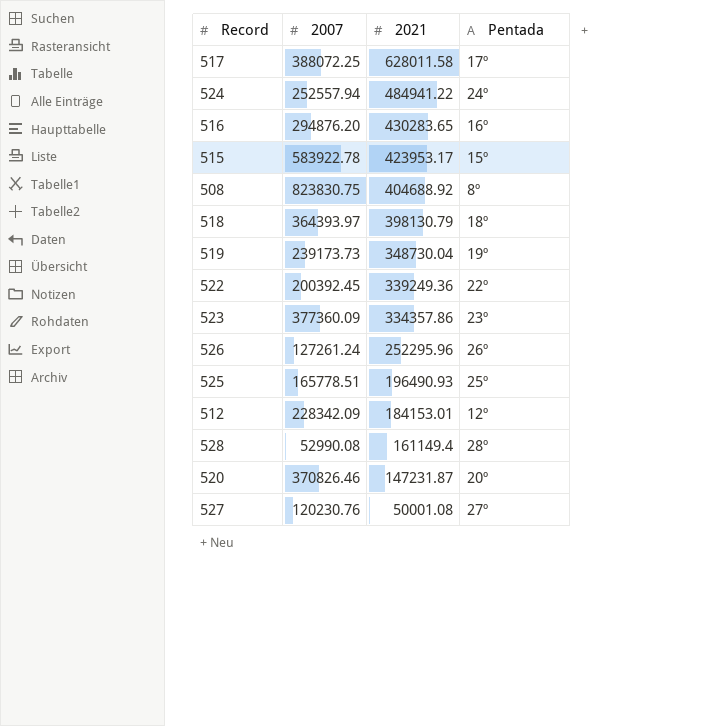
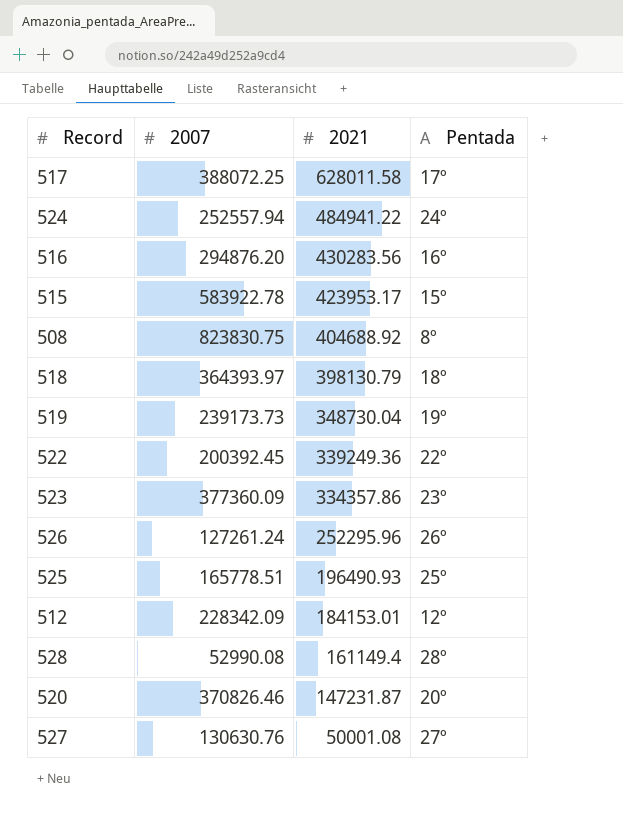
516 | 2021: 430283.65 -> 430283.56
527 | 2007: 120230.76 -> 130630.76

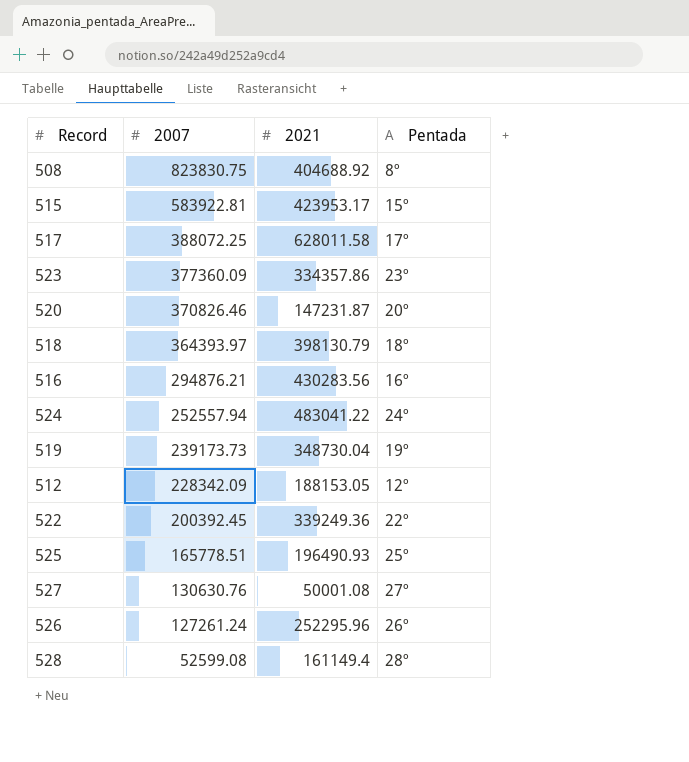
row order: 2021 descending -> 2007 descending
515 | 2007: 583922.78 -> 583922.81
516 | 2007: 294876.20 -> 294876.21
524 | 2021: 484941.22 -> 483041.22
512 | 2021: 184153.01 -> 188153.05
528 | 2007: 52990.08 -> 52599.08

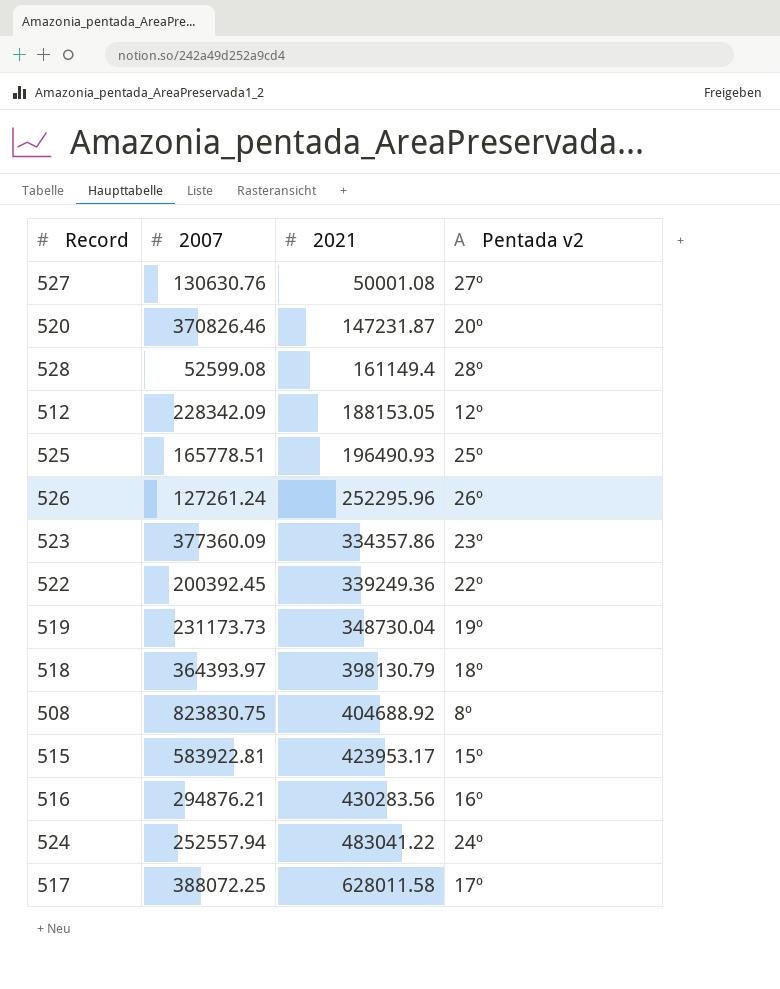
row order: 2007 descending -> 2021 ascending
column name: Pentada -> Pentada v2
519 | 2007: 239173.73 -> 231173.73

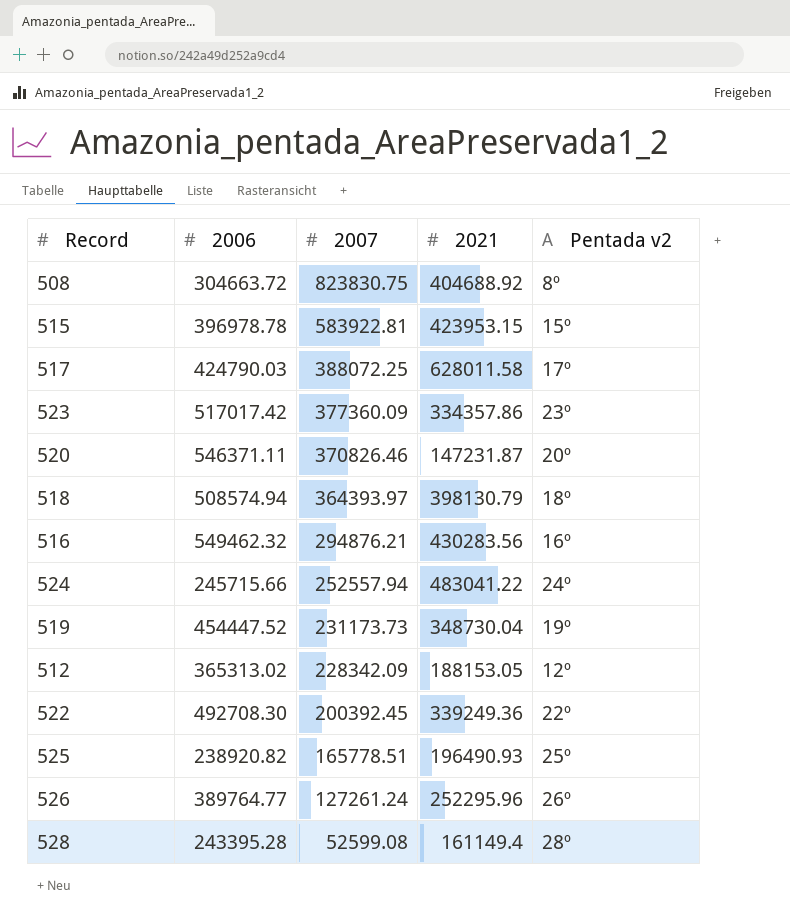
row order: 2021 ascending -> 2007 descending
column 2006 | position: none -> 2
row 527: 130630.76 | 50001.08 | 27º -> none
515 | 2021: 423953.17 -> 423953.15

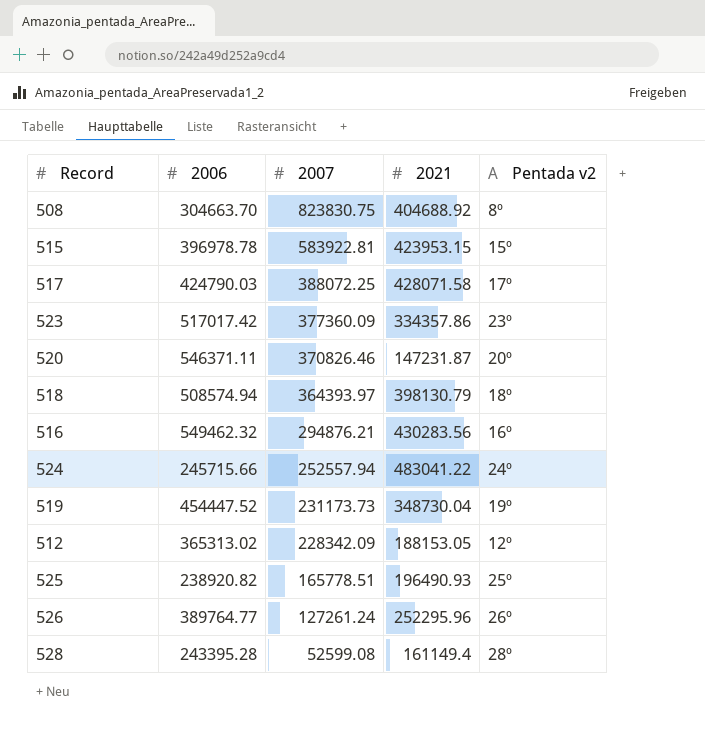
row 522: 492708.30 | 200392.45 | 339249.36 | 22º -> none
508 | 2006: 304663.72 -> 304663.70
517 | 2021: 628011.58 -> 428071.58

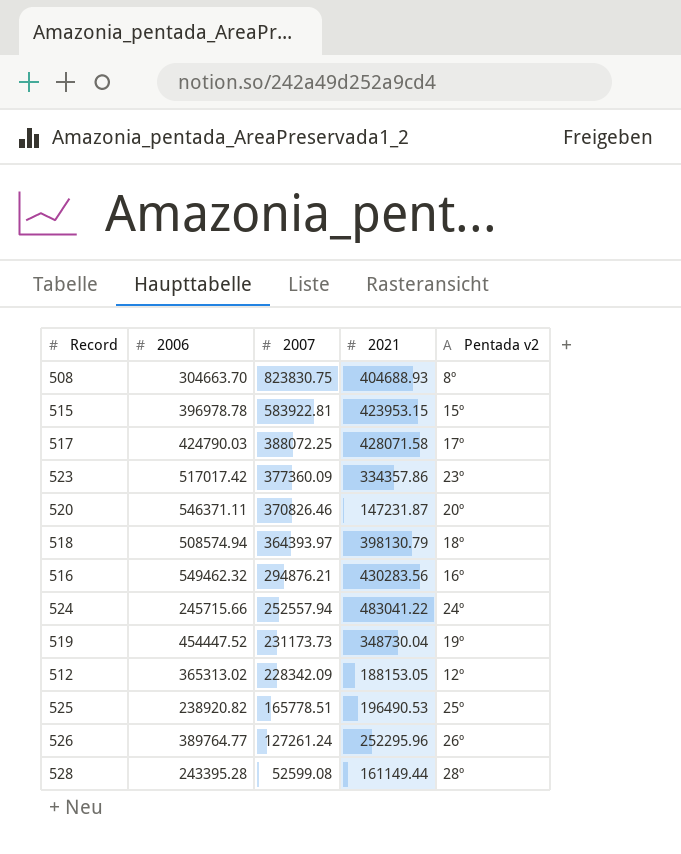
508 | 2021: 404688.92 -> 404688.93
525 | 2021: 196490.93 -> 196490.53
528 | 2021: 161149.4 -> 161149.44

